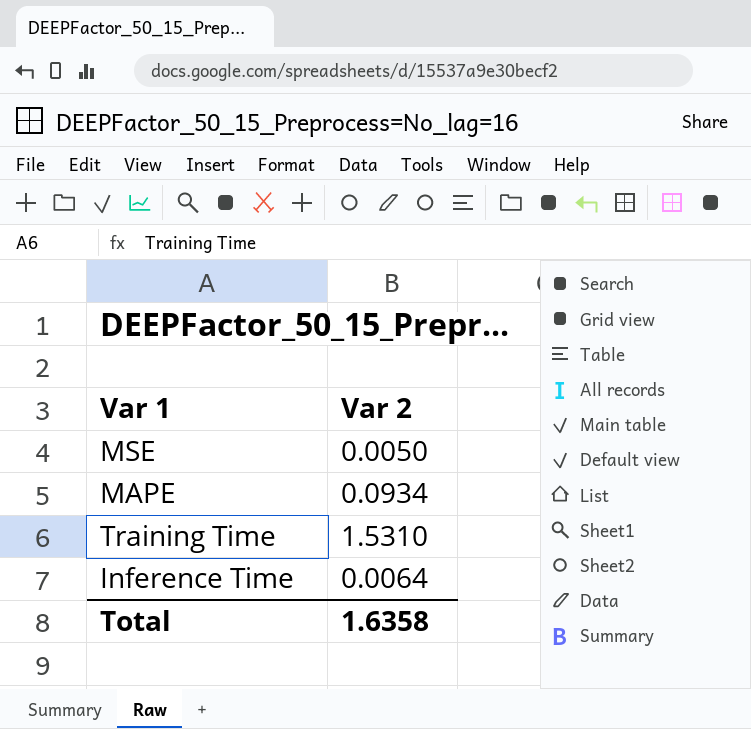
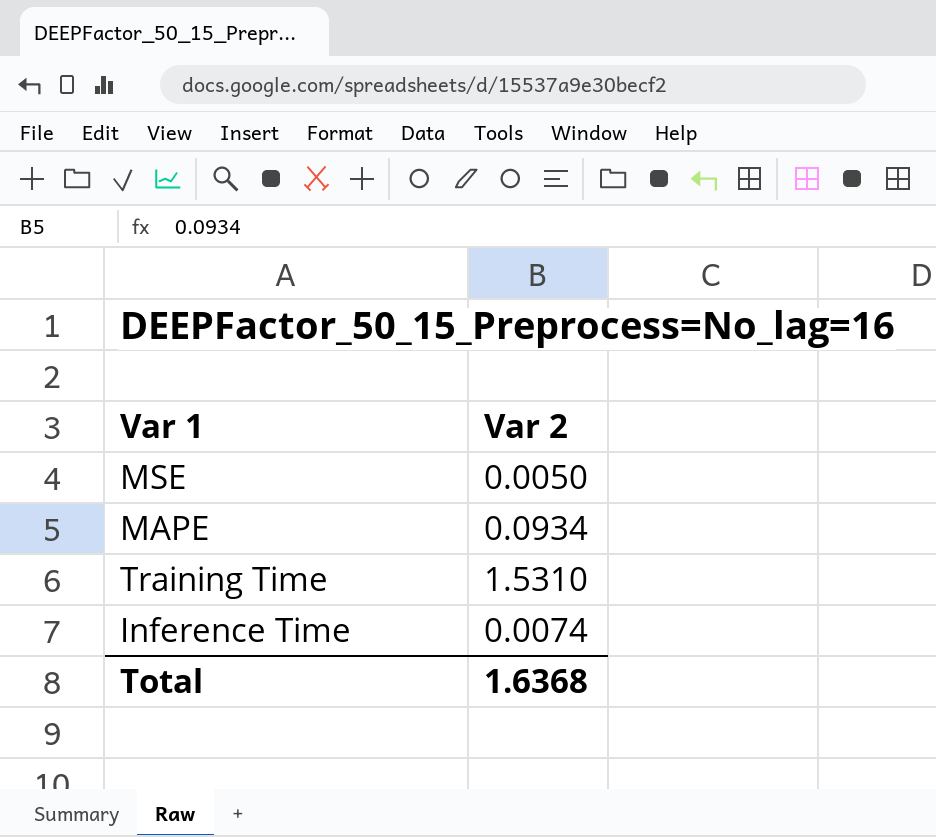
Inference Time | Var 2: 0.0064 -> 0.0074
Total | Var 2: 1.6358 -> 1.6368

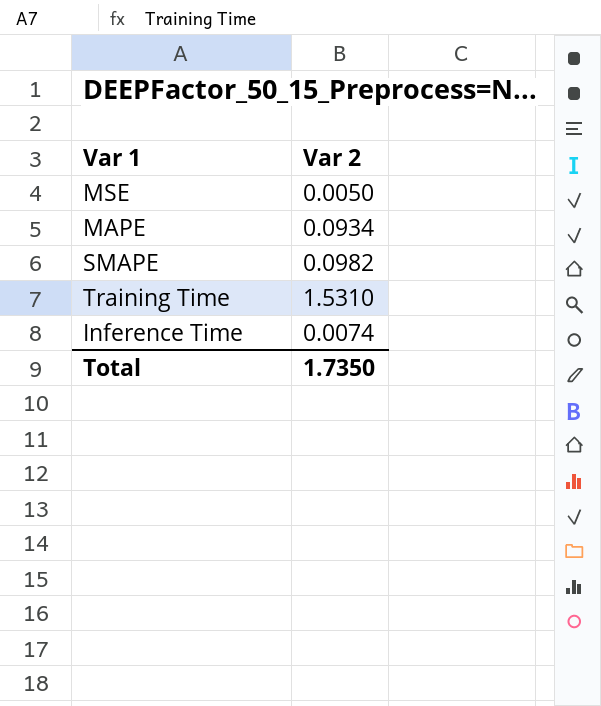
row SMAPE: none -> 0.0982
Total | Var 2: 1.6368 -> 1.7350

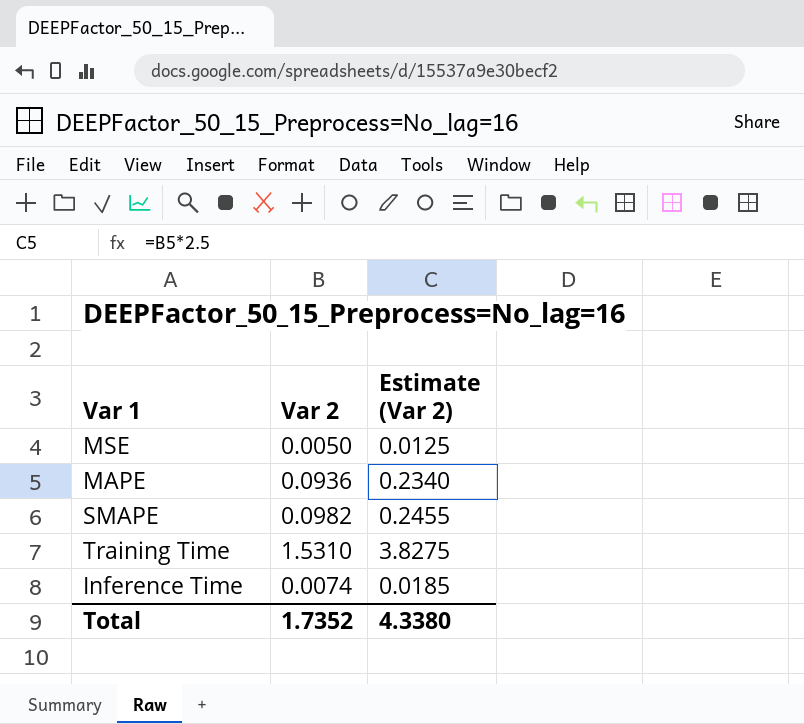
column Estimate (Var 2) | formula: none -> [Var 2] * 2.5
MAPE | Var 2: 0.0934 -> 0.0936
Total | Var 2: 1.7350 -> 1.7352

